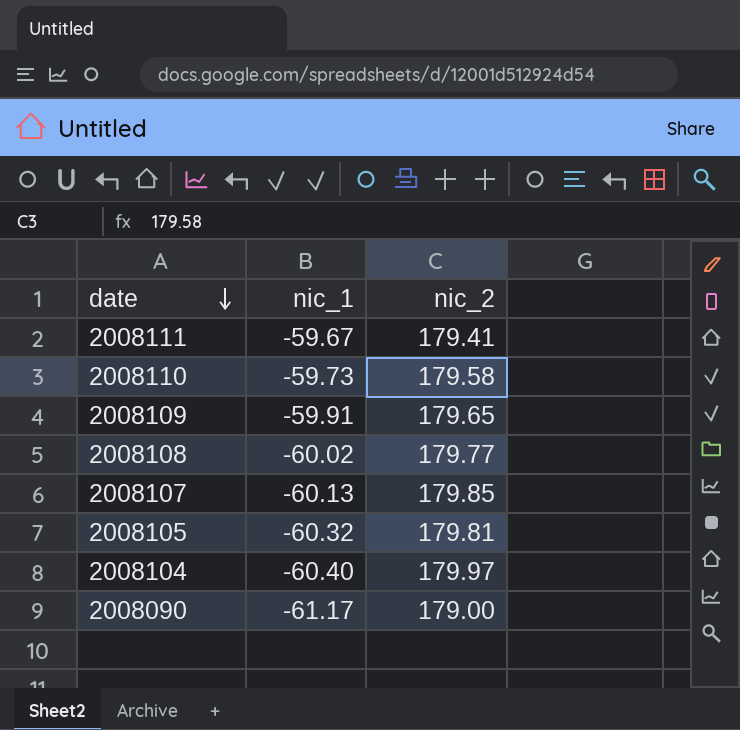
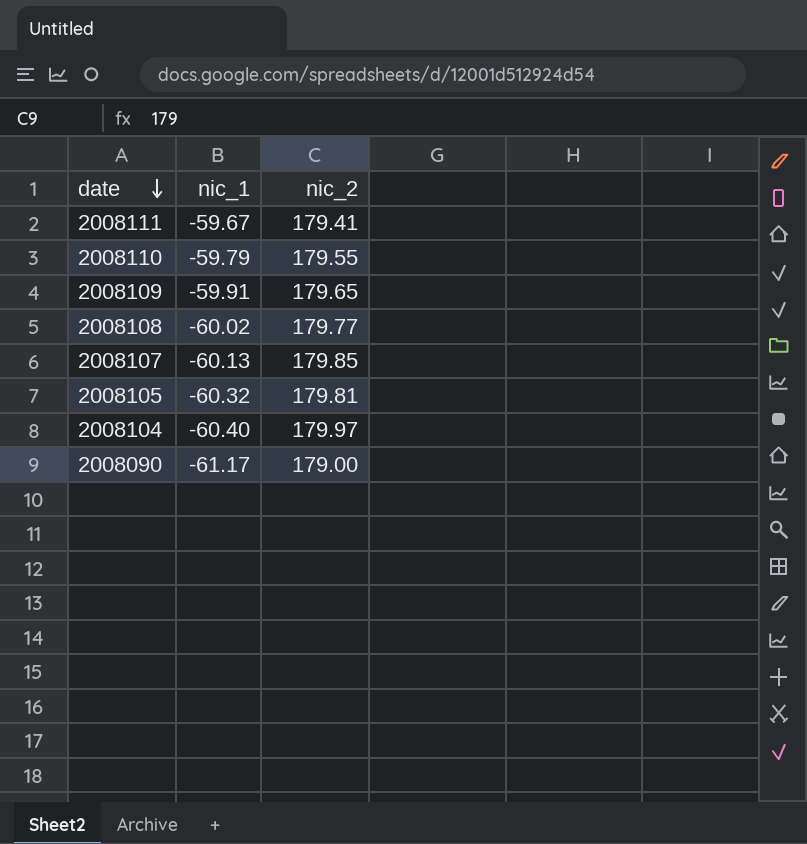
2008110 | nic_1: -59.73 -> -59.79
2008110 | nic_2: 179.58 -> 179.55

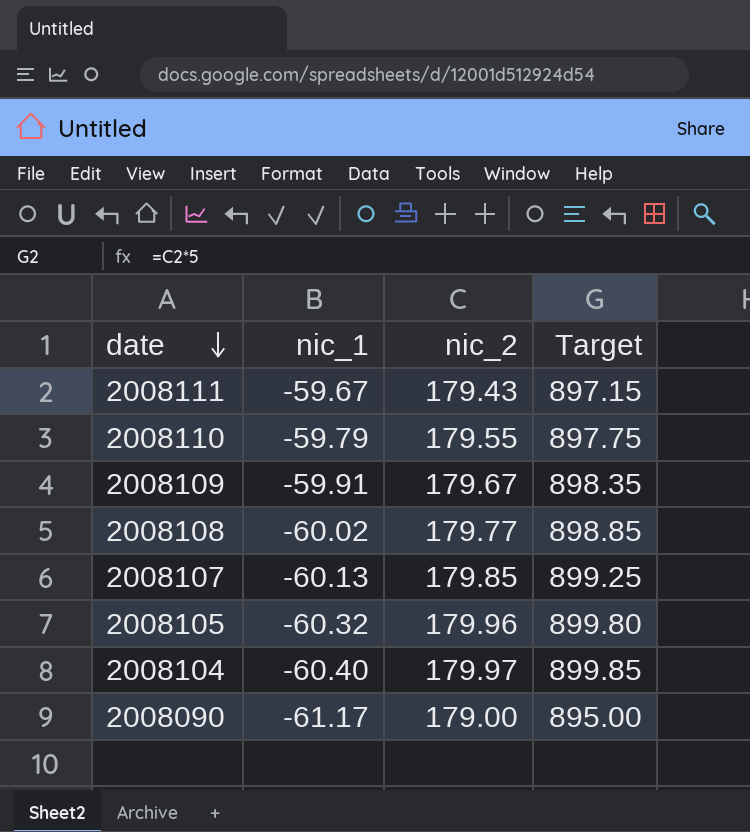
column Target | formula: none -> [nic_2] * 5
2008111 | nic_2: 179.41 -> 179.43
2008109 | nic_2: 179.65 -> 179.67
2008105 | nic_2: 179.81 -> 179.96

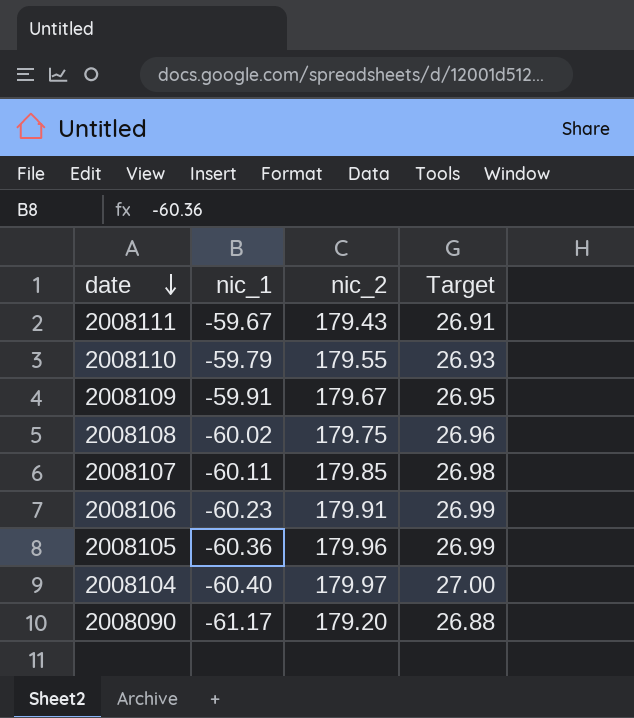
column Target | formula: [nic_2] * 5 -> [nic_2] * 0.15
2008108 | nic_2: 179.77 -> 179.75
2008107 | nic_1: -60.13 -> -60.11
row 2008106: none -> -60.23 | 179.91 | 26.99
2008105 | nic_1: -60.32 -> -60.36
2008090 | nic_2: 179.00 -> 179.20

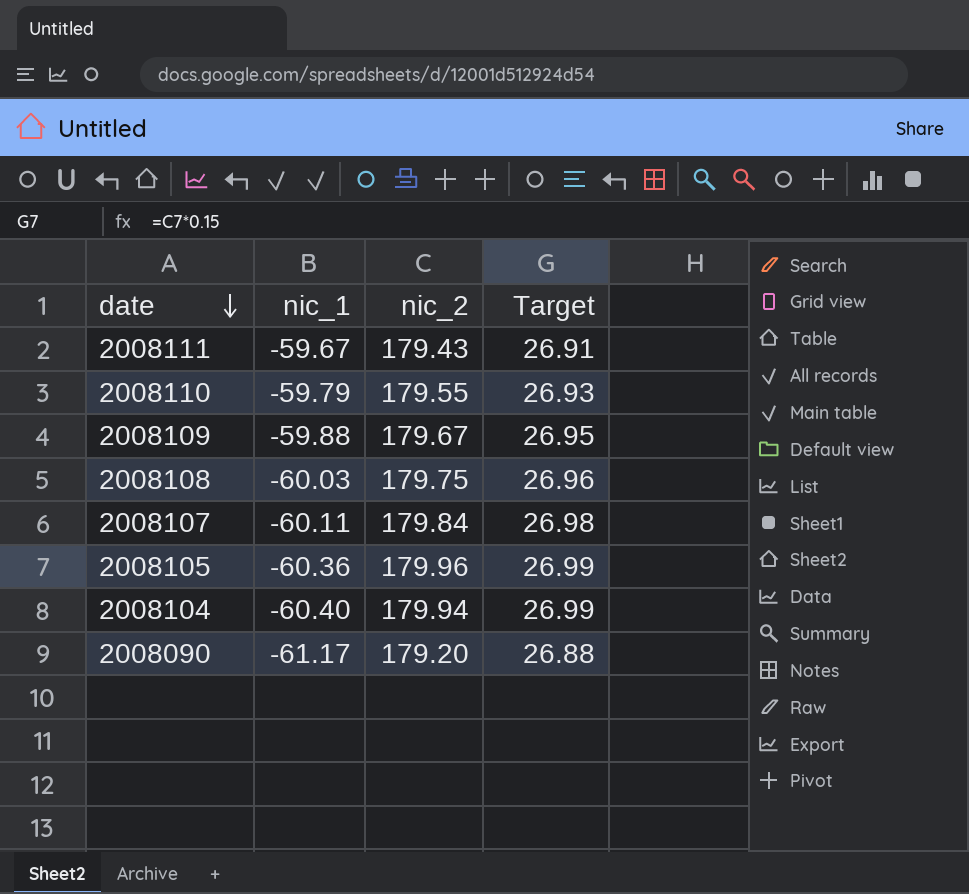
row 2008106: -60.23 | 179.91 | 26.99 -> none
2008109 | nic_1: -59.91 -> -59.88
2008108 | nic_1: -60.02 -> -60.03
2008107 | nic_2: 179.85 -> 179.84
2008104 | nic_2: 179.97 -> 179.94
2008104 | Target: 27.00 -> 26.99

